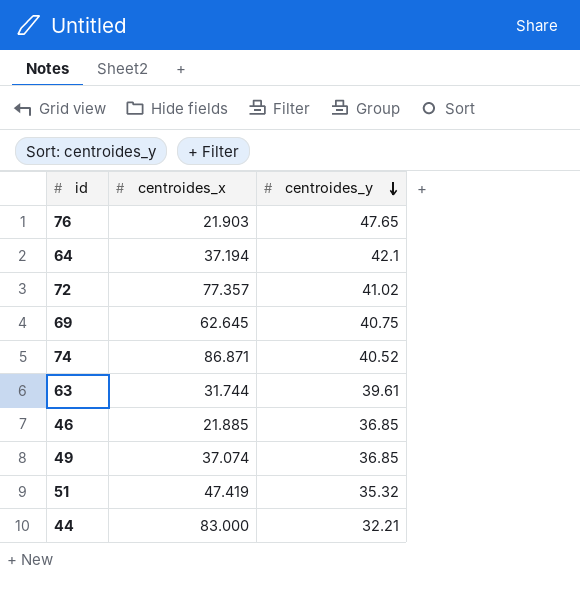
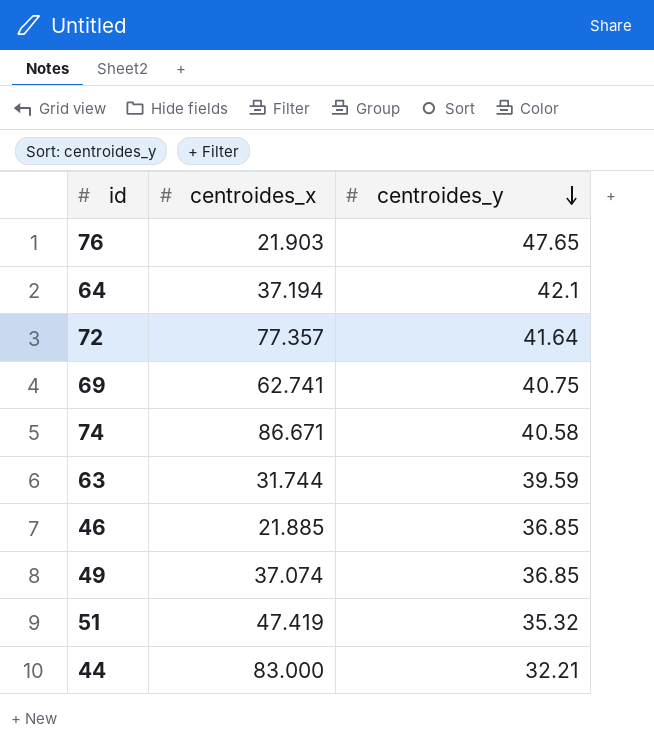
72 | centroides_y: 41.02 -> 41.64
69 | centroides_x: 62.645 -> 62.741
74 | centroides_x: 86.871 -> 86.671
74 | centroides_y: 40.52 -> 40.58
63 | centroides_y: 39.61 -> 39.59

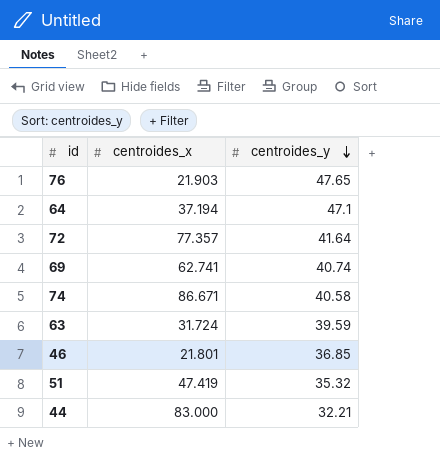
row 49: 37.074 | 36.85 -> none
64 | centroides_y: 42.1 -> 47.1
69 | centroides_y: 40.75 -> 40.74
63 | centroides_x: 31.744 -> 31.724
46 | centroides_x: 21.885 -> 21.801

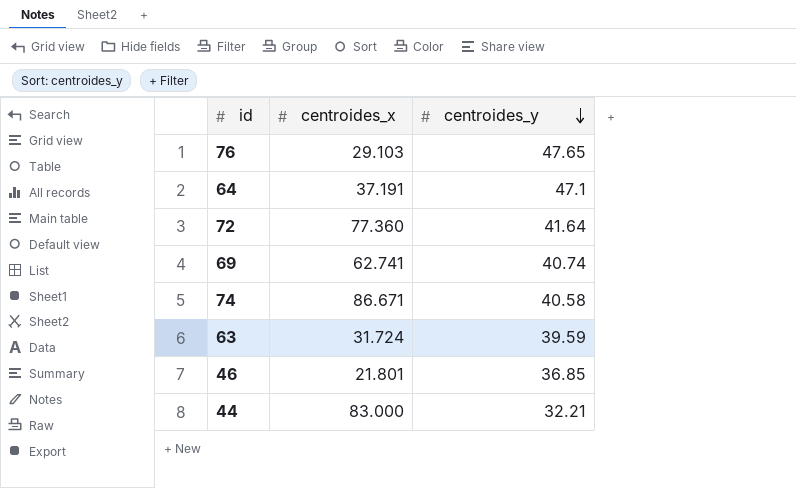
row 51: 47.419 | 35.32 -> none
76 | centroides_x: 21.903 -> 29.103
64 | centroides_x: 37.194 -> 37.191
72 | centroides_x: 77.357 -> 77.360

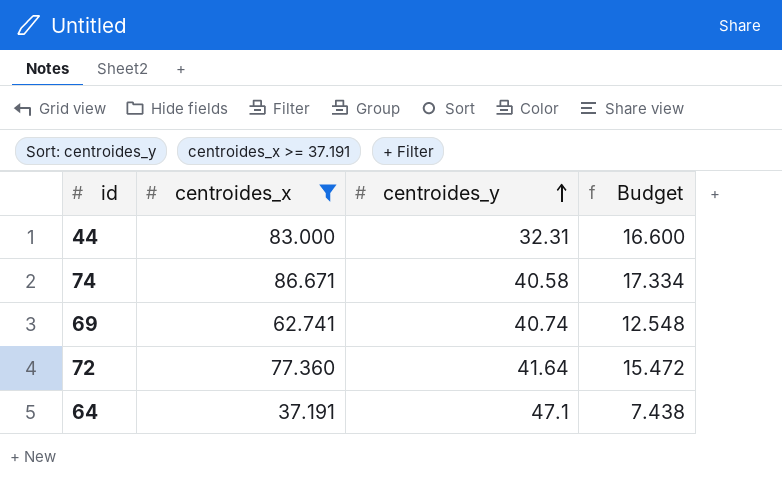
filter: none -> centroides_x >= 37.191
row order: centroides_y descending -> centroides_y ascending
column Budget | formula: none -> [centroides_x] * 0.2
44 | centroides_y: 32.21 -> 32.31

